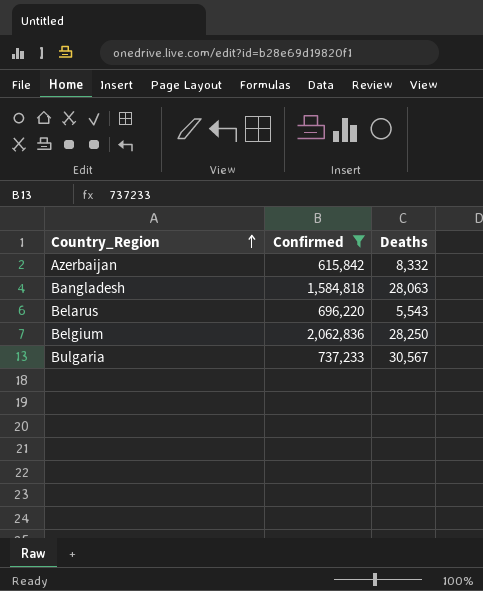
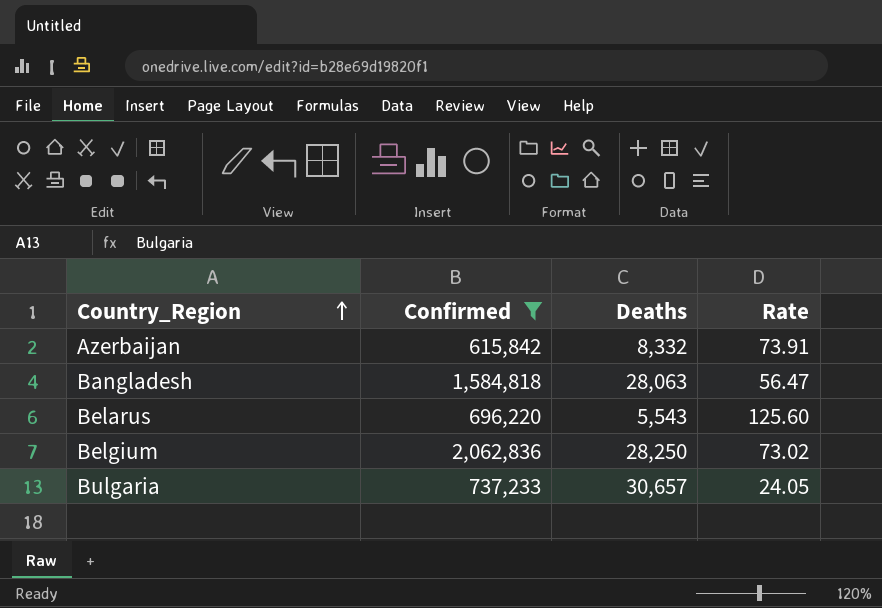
column Rate | formula: none -> [Confirmed] / [Deaths]
Bulgaria | Deaths: 30,567 -> 30,657

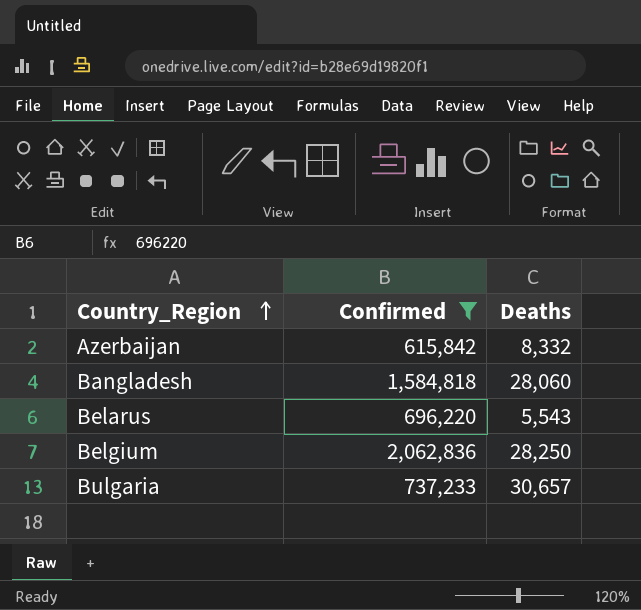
column Rate | formula: [Confirmed] / [Deaths] -> none
Bangladesh | Deaths: 28,063 -> 28,060

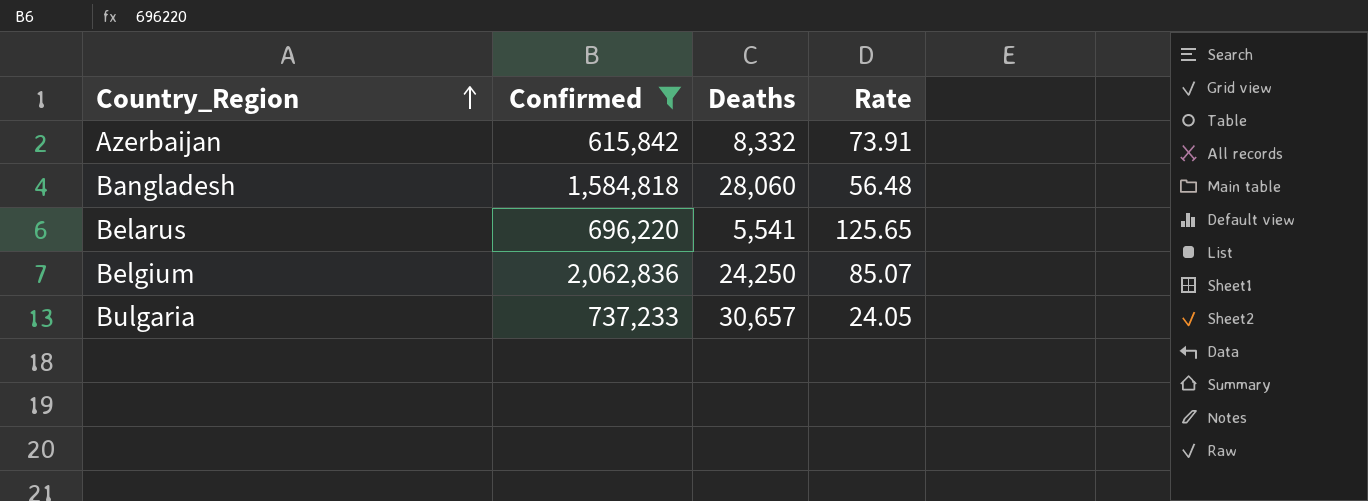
column Rate | formula: none -> [Confirmed] / [Deaths]
Belarus | Deaths: 5,543 -> 5,541
Belgium | Deaths: 28,250 -> 24,250

